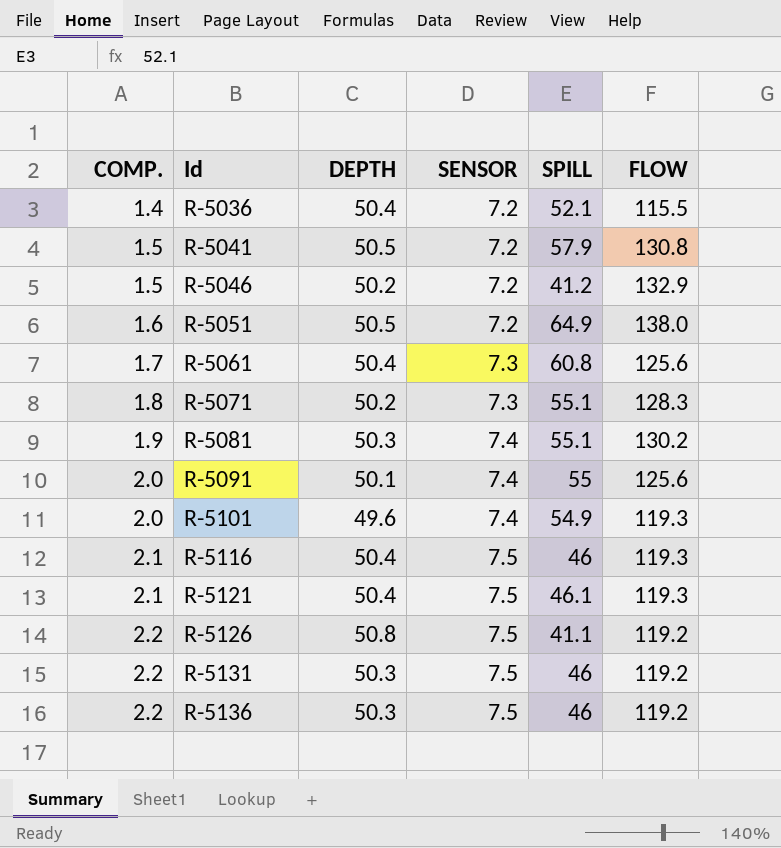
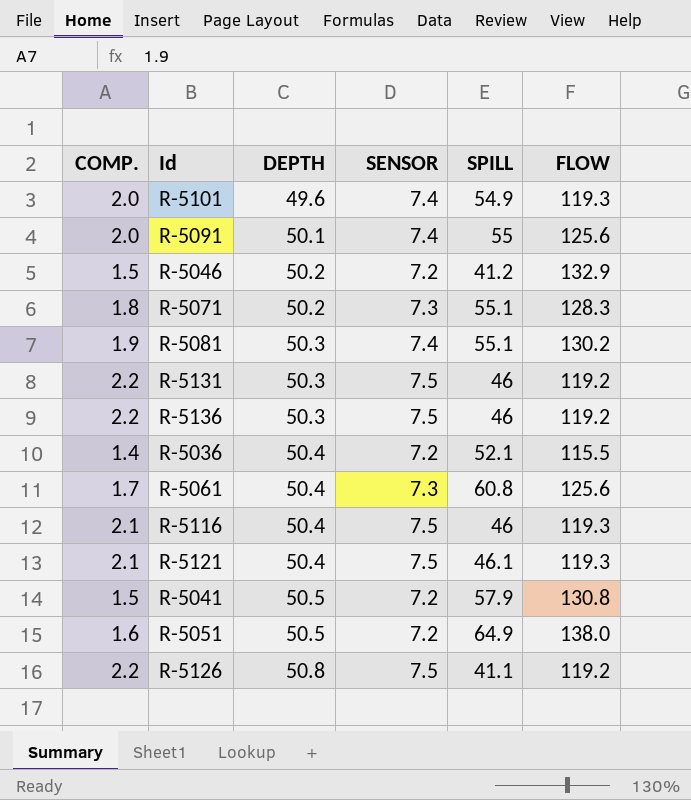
row order: COMP. ascending -> DEPTH ascending

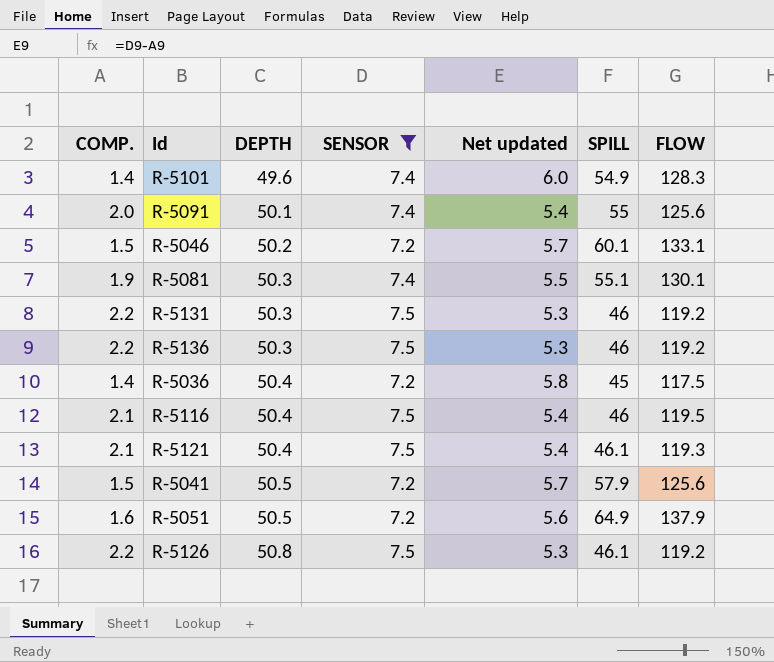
filter: none -> SENSOR != 7.3
column Net updated | formula: none -> [SENSOR] - [COMP.]
R-5101 | COMP.: 2.0 -> 1.4
R-5101 | FLOW: 119.3 -> 128.3
R-5046 | SPILL: 41.2 -> 60.1
R-5046 | FLOW: 132.9 -> 133.1
R-5081 | FLOW: 130.2 -> 130.1
R-5036 | SPILL: 52.1 -> 45
R-5036 | FLOW: 115.5 -> 117.5
R-5116 | FLOW: 119.3 -> 119.5
R-5041 | FLOW: 130.8 -> 125.6
R-5051 | FLOW: 138.0 -> 137.9
R-5126 | SPILL: 41.1 -> 46.1

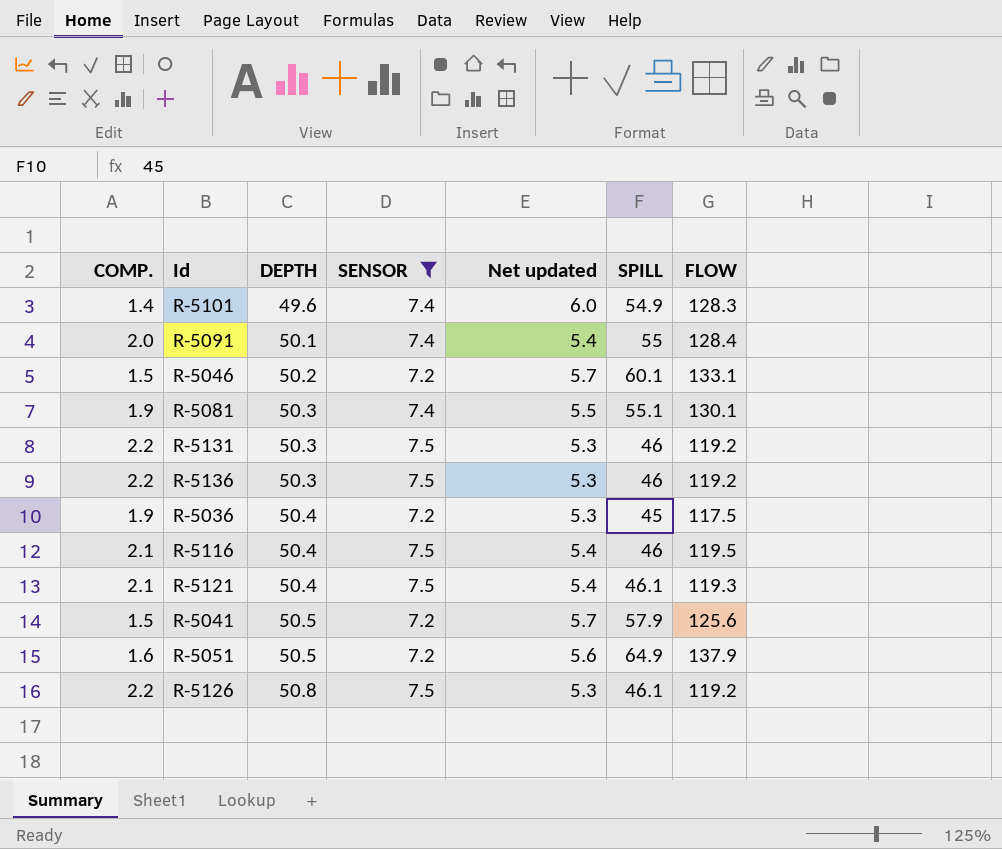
R-5091 | FLOW: 125.6 -> 128.4
R-5036 | COMP.: 1.4 -> 1.9
R-5036 | Net updated: 5.8 -> 5.3

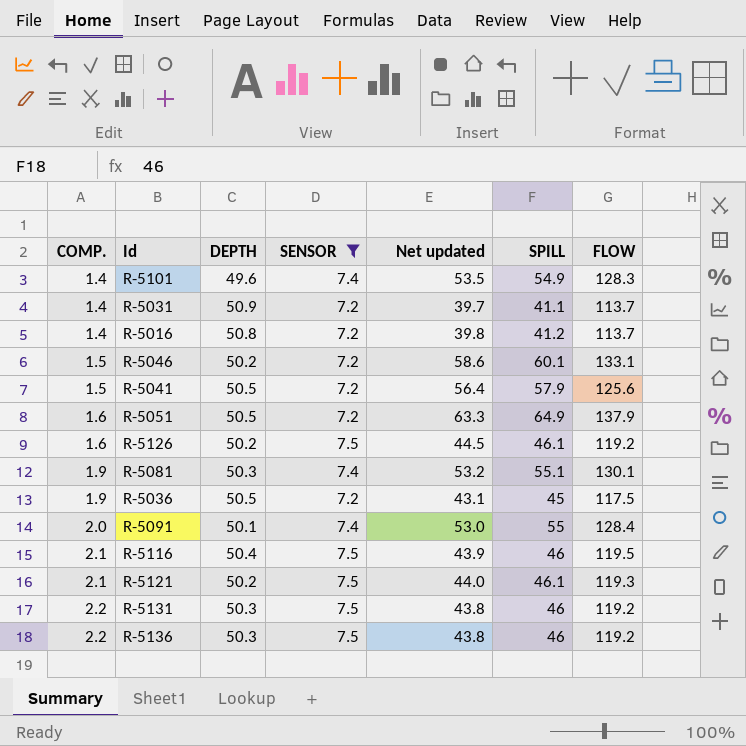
row order: DEPTH ascending -> COMP. ascending
column Net updated | formula: [SENSOR] - [COMP.] -> [SPILL] - [COMP.]
row R-5031: none -> 1.4 | 50.9 | 7.2 | 39.7 | 41.1 | 113.7
row R-5016: none -> 1.4 | 50.8 | 7.2 | 39.8 | 41.2 | 113.7
R-5126 | COMP.: 2.2 -> 1.6
R-5126 | DEPTH: 50.8 -> 50.2
R-5036 | DEPTH: 50.4 -> 50.5
R-5121 | DEPTH: 50.4 -> 50.2

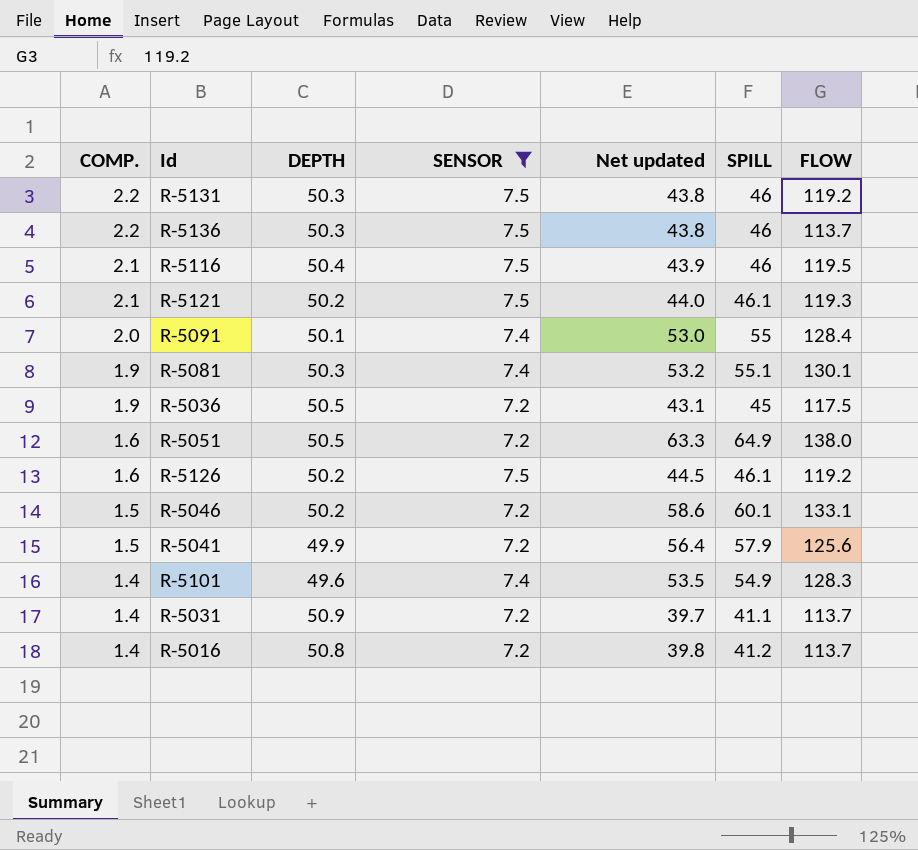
row order: COMP. ascending -> COMP. descending
R-5136 | FLOW: 119.2 -> 113.7
R-5051 | FLOW: 137.9 -> 138.0
R-5041 | DEPTH: 50.5 -> 49.9

